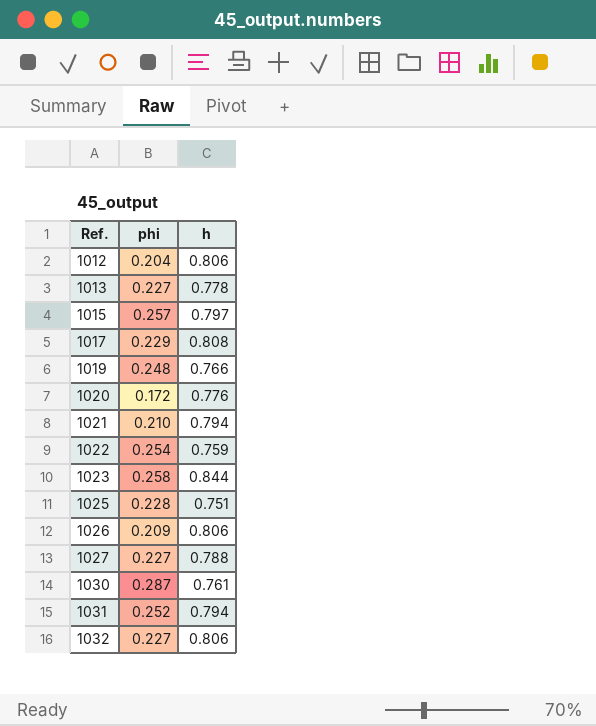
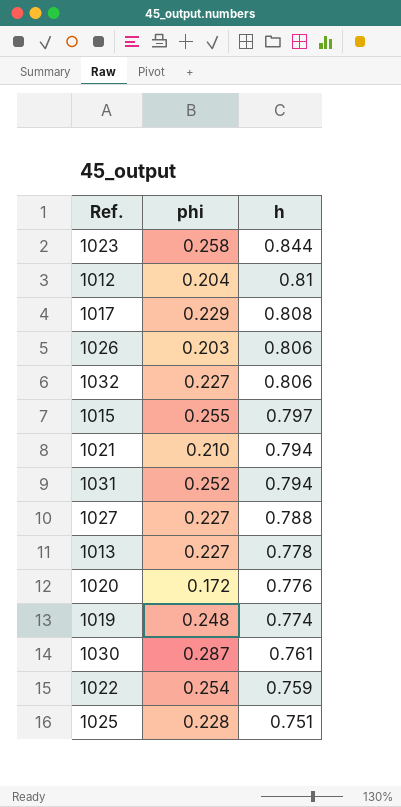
row order: Ref. ascending -> h descending
1012 | h: 0.806 -> 0.81
1026 | phi: 0.209 -> 0.203
1015 | phi: 0.257 -> 0.255
1019 | h: 0.766 -> 0.774

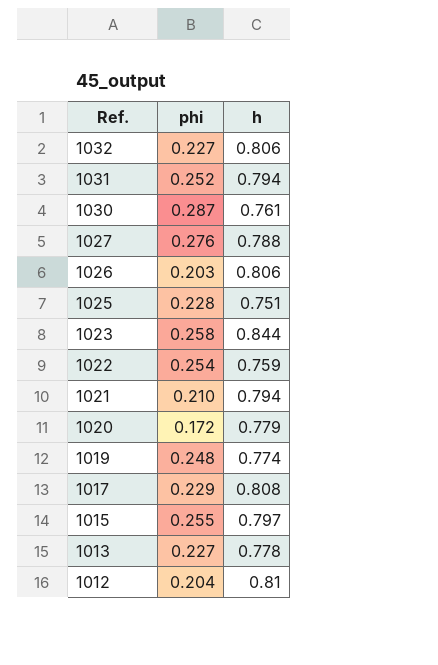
row order: h descending -> Ref. descending
1027 | phi: 0.227 -> 0.276
1020 | h: 0.776 -> 0.779

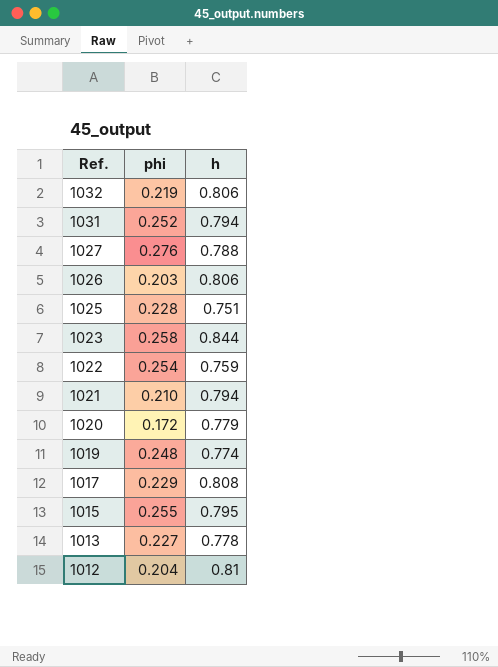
row 1030: 0.287 | 0.761 -> none
1032 | phi: 0.227 -> 0.219
1015 | h: 0.797 -> 0.795

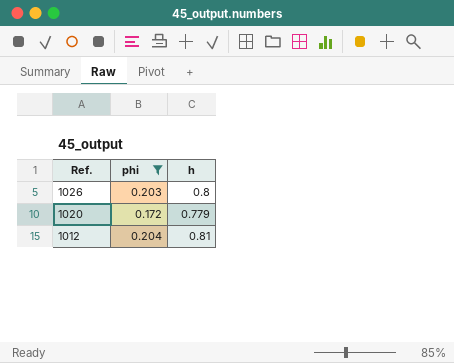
filter: none -> phi <= 0.204
1026 | h: 0.806 -> 0.8

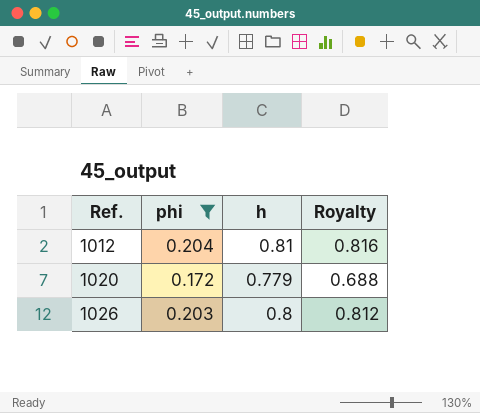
row order: Ref. descending -> Ref. ascending
column Royalty | formula: none -> [phi] * 4

